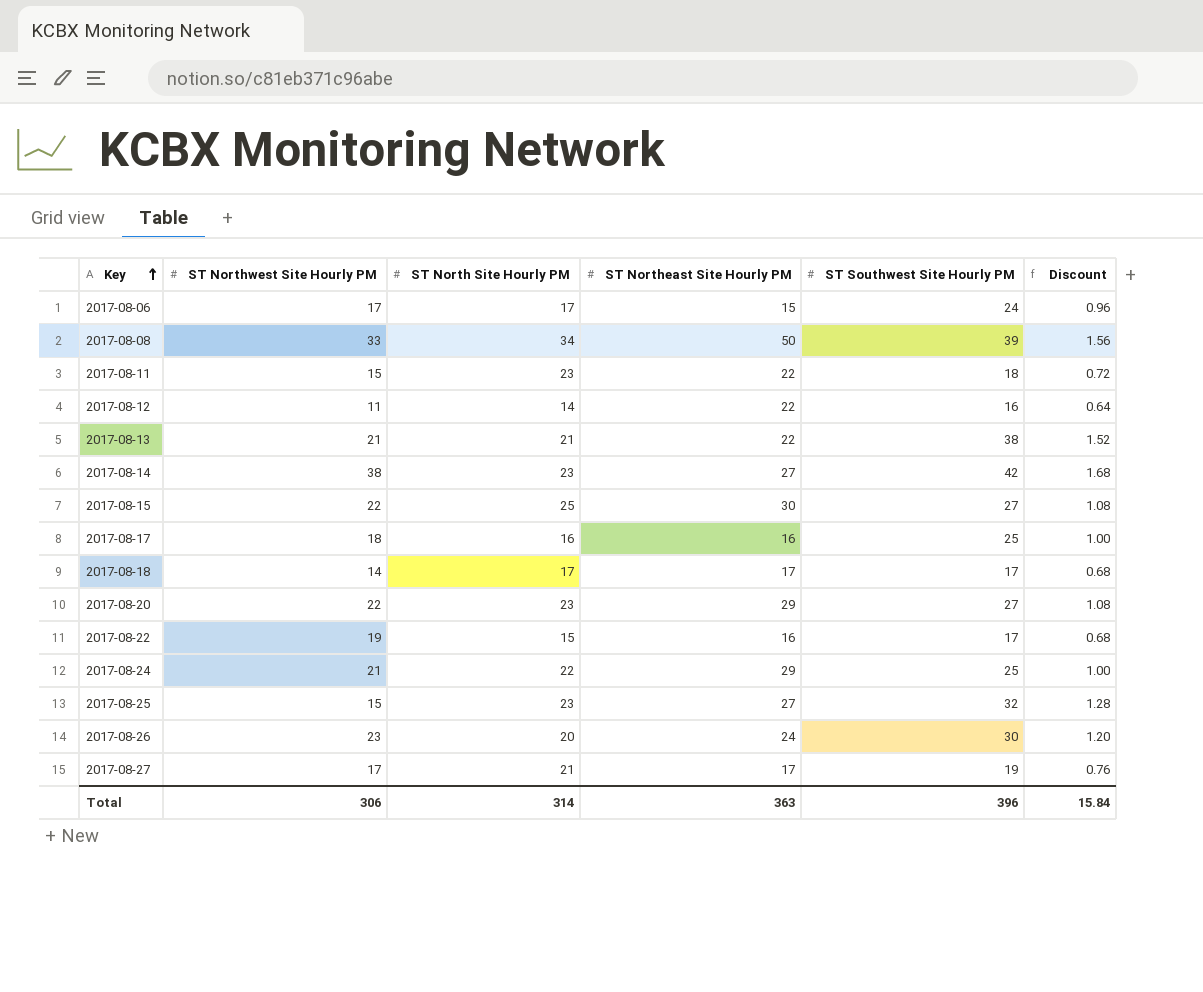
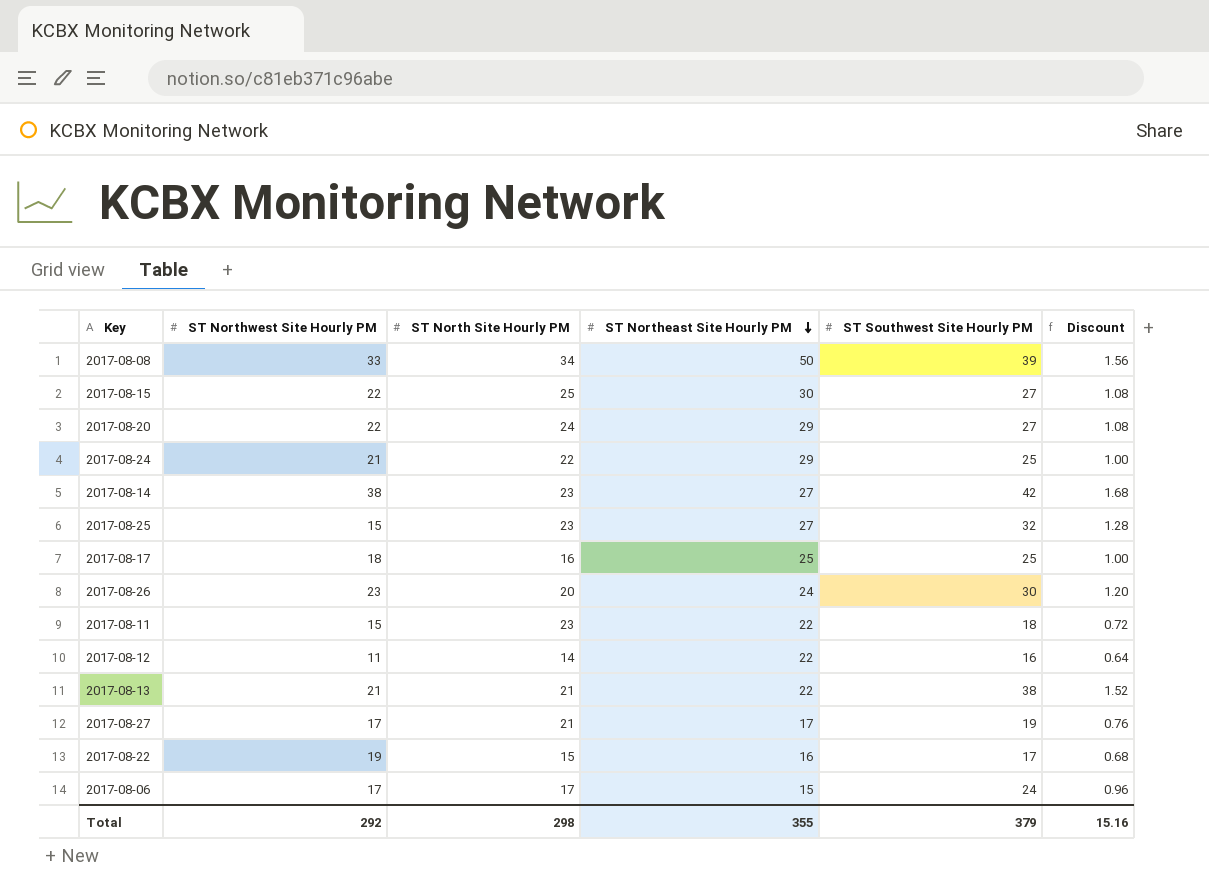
row order: Key ascending -> ST Northeast Site Hourly PM descending
row 2017-08-18: 14 | 17 | 17 | 17 | 0.68 -> none
2017-08-20 | ST North Site Hourly PM: 23 -> 24
2017-08-17 | ST Northeast Site Hourly PM: 16 -> 25
Total | ST Northwest Site Hourly PM: 306 -> 292
Total | ST North Site Hourly PM: 314 -> 298
Total | ST Northeast Site Hourly PM: 363 -> 355
Total | ST Southwest Site Hourly PM: 396 -> 379
Total | Discount: 15.84 -> 15.16

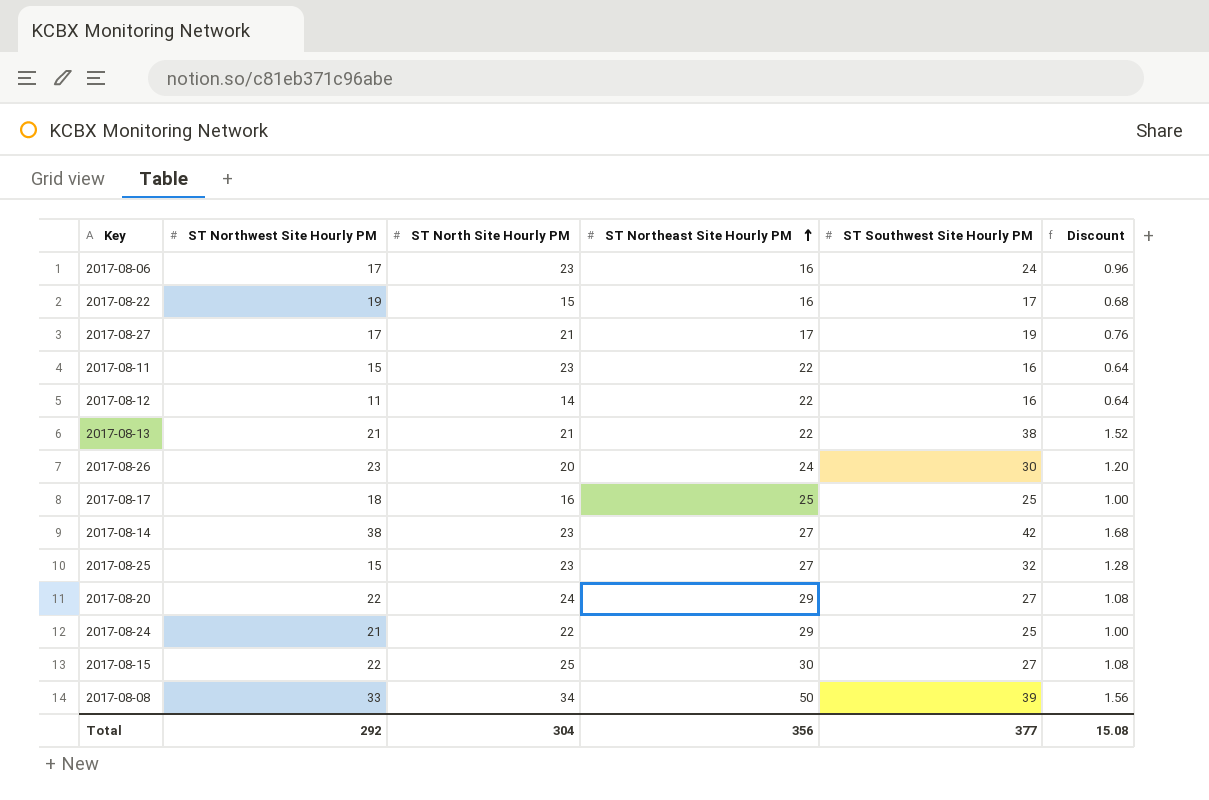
row order: ST Northeast Site Hourly PM descending -> ST Northeast Site Hourly PM ascending
2017-08-06 | ST North Site Hourly PM: 17 -> 23
2017-08-06 | ST Northeast Site Hourly PM: 15 -> 16
2017-08-11 | ST Southwest Site Hourly PM: 18 -> 16
2017-08-11 | Discount: 0.72 -> 0.64
Total | ST North Site Hourly PM: 298 -> 304
Total | ST Northeast Site Hourly PM: 355 -> 356
Total | ST Southwest Site Hourly PM: 379 -> 377
Total | Discount: 15.16 -> 15.08

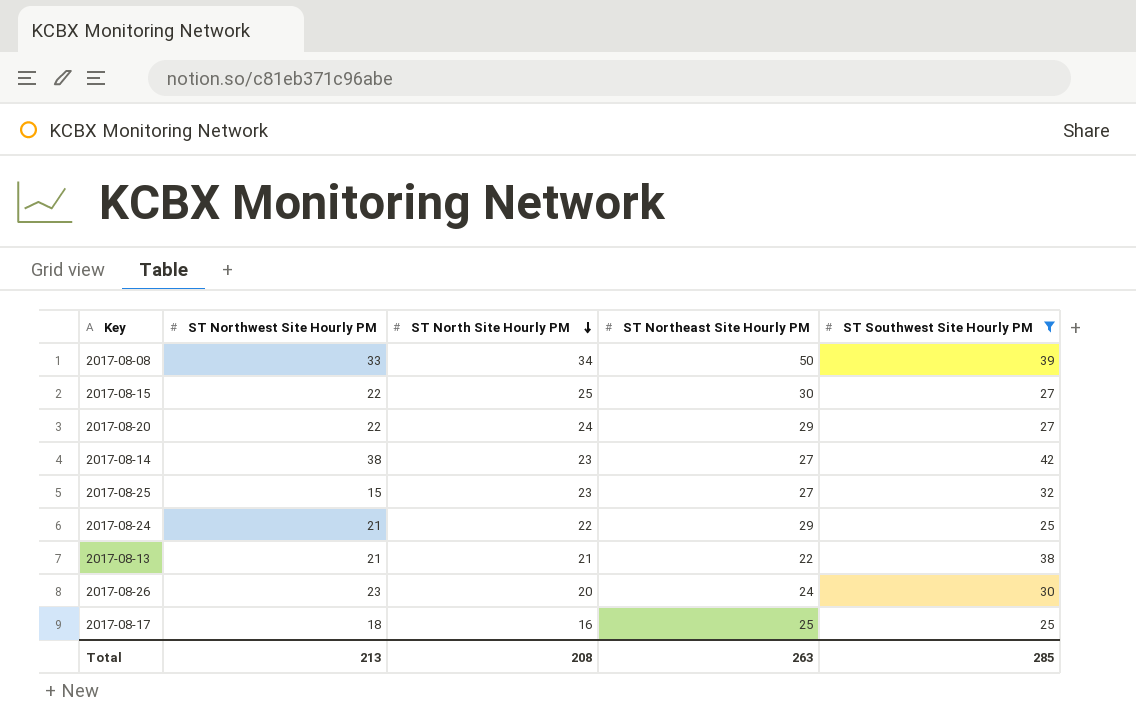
filter: none -> ST Southwest Site Hourly PM >= 25
row order: ST Northeast Site Hourly PM ascending -> ST North Site Hourly PM descending
column Discount | formula: [ST Southwest Site Hourly PM] * 0.04 -> none
Total | ST Northwest Site Hourly PM: 292 -> 213
Total | ST North Site Hourly PM: 304 -> 208
Total | ST Northeast Site Hourly PM: 356 -> 263
Total | ST Southwest Site Hourly PM: 377 -> 285

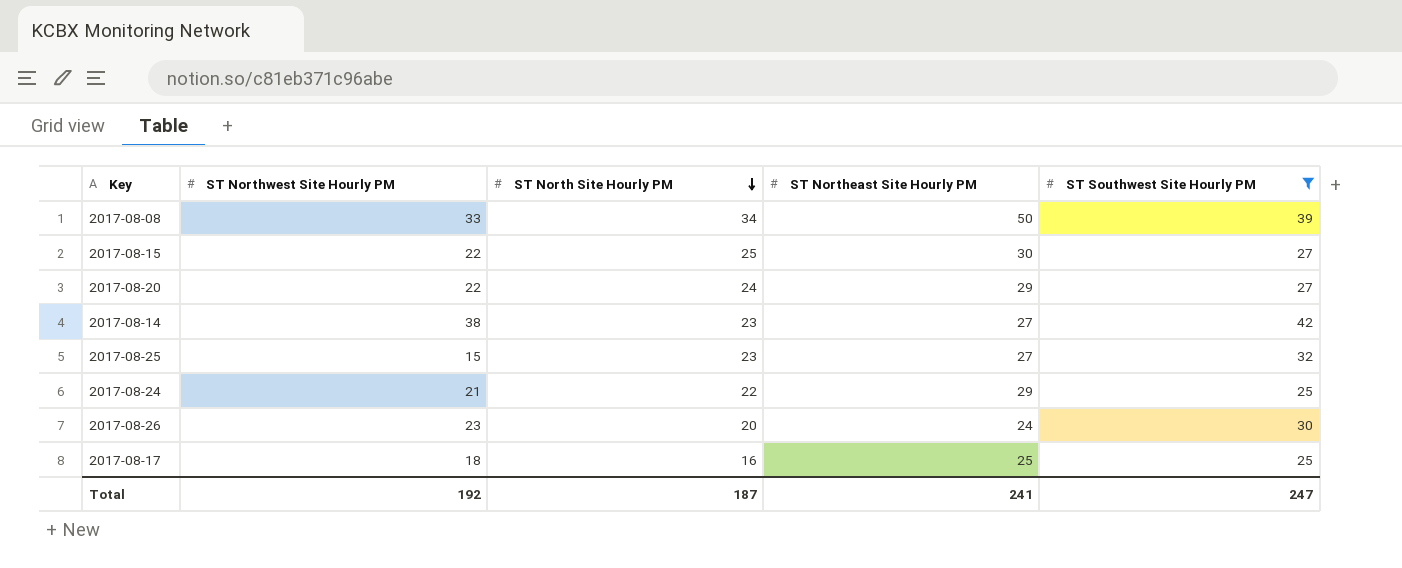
row 2017-08-13: 21 | 21 | 22 | 38 -> none
Total | ST Northwest Site Hourly PM: 213 -> 192
Total | ST North Site Hourly PM: 208 -> 187
Total | ST Northeast Site Hourly PM: 263 -> 241
Total | ST Southwest Site Hourly PM: 285 -> 247

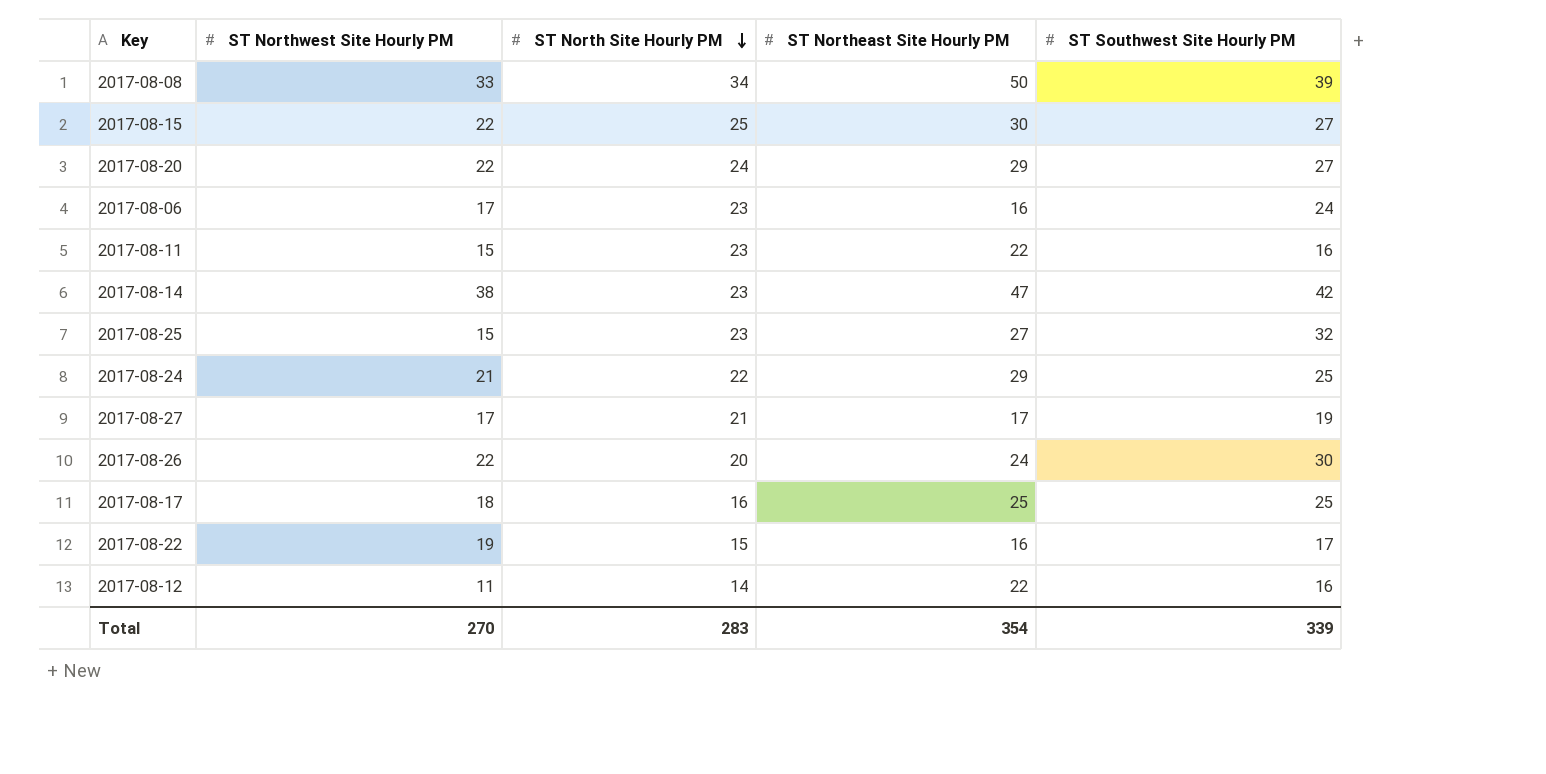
filter: ST Southwest Site Hourly PM >= 25 -> none
2017-08-14 | ST Northeast Site Hourly PM: 27 -> 47
2017-08-26 | ST Northwest Site Hourly PM: 23 -> 22
Total | ST Northwest Site Hourly PM: 192 -> 270
Total | ST North Site Hourly PM: 187 -> 283
Total | ST Northeast Site Hourly PM: 241 -> 354
Total | ST Southwest Site Hourly PM: 247 -> 339

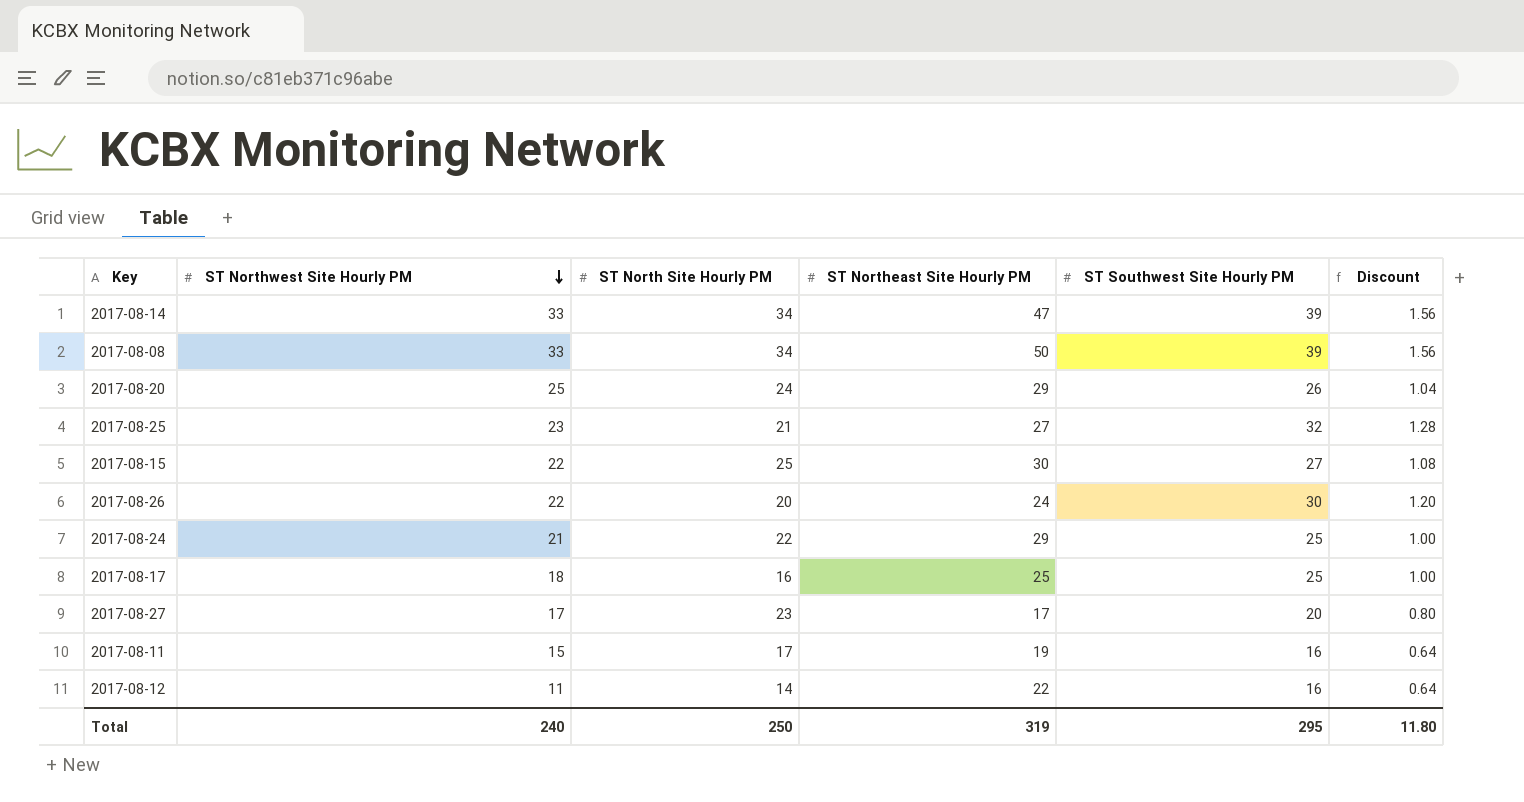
row order: ST North Site Hourly PM descending -> ST Northwest Site Hourly PM descending
column Discount | formula: none -> [ST Southwest Site Hourly PM] * 0.04
row 2017-08-06: 17 | 23 | 16 | 24 -> none
row 2017-08-22: 19 | 15 | 16 | 17 -> none
2017-08-14 | ST Northwest Site Hourly PM: 38 -> 33
2017-08-14 | ST North Site Hourly PM: 23 -> 34
2017-08-14 | ST Southwest Site Hourly PM: 42 -> 39
2017-08-20 | ST Northwest Site Hourly PM: 22 -> 25
2017-08-20 | ST Southwest Site Hourly PM: 27 -> 26
2017-08-25 | ST Northwest Site Hourly PM: 15 -> 23
2017-08-25 | ST North Site Hourly PM: 23 -> 21
2017-08-27 | ST North Site Hourly PM: 21 -> 23
2017-08-27 | ST Southwest Site Hourly PM: 19 -> 20
2017-08-11 | ST North Site Hourly PM: 23 -> 17
2017-08-11 | ST Northeast Site Hourly PM: 22 -> 19
Total | ST Northwest Site Hourly PM: 270 -> 240
Total | ST North Site Hourly PM: 283 -> 250
Total | ST Northeast Site Hourly PM: 354 -> 319
Total | ST Southwest Site Hourly PM: 339 -> 295

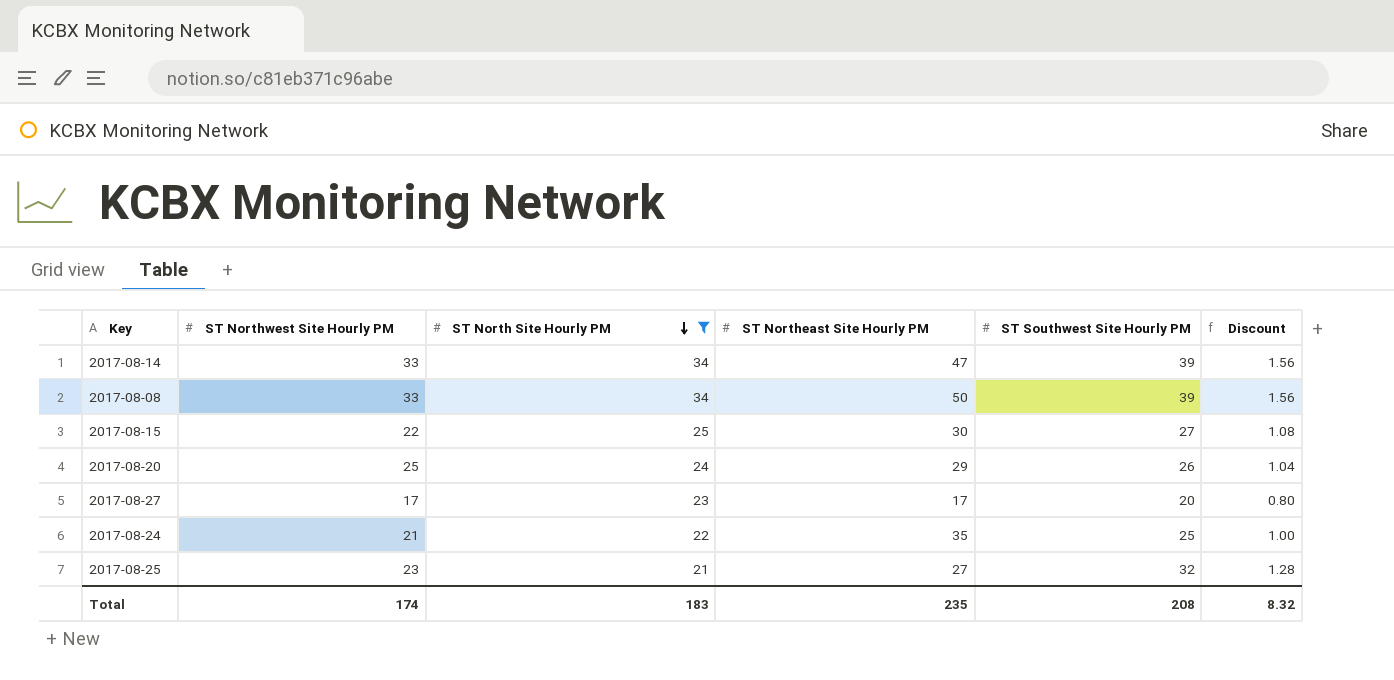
filter: none -> ST North Site Hourly PM >= 21
row order: ST Northwest Site Hourly PM descending -> ST North Site Hourly PM descending
2017-08-24 | ST Northeast Site Hourly PM: 29 -> 35
Total | ST Northwest Site Hourly PM: 240 -> 174
Total | ST North Site Hourly PM: 250 -> 183
Total | ST Northeast Site Hourly PM: 319 -> 235
Total | ST Southwest Site Hourly PM: 295 -> 208
Total | Discount: 11.80 -> 8.32

